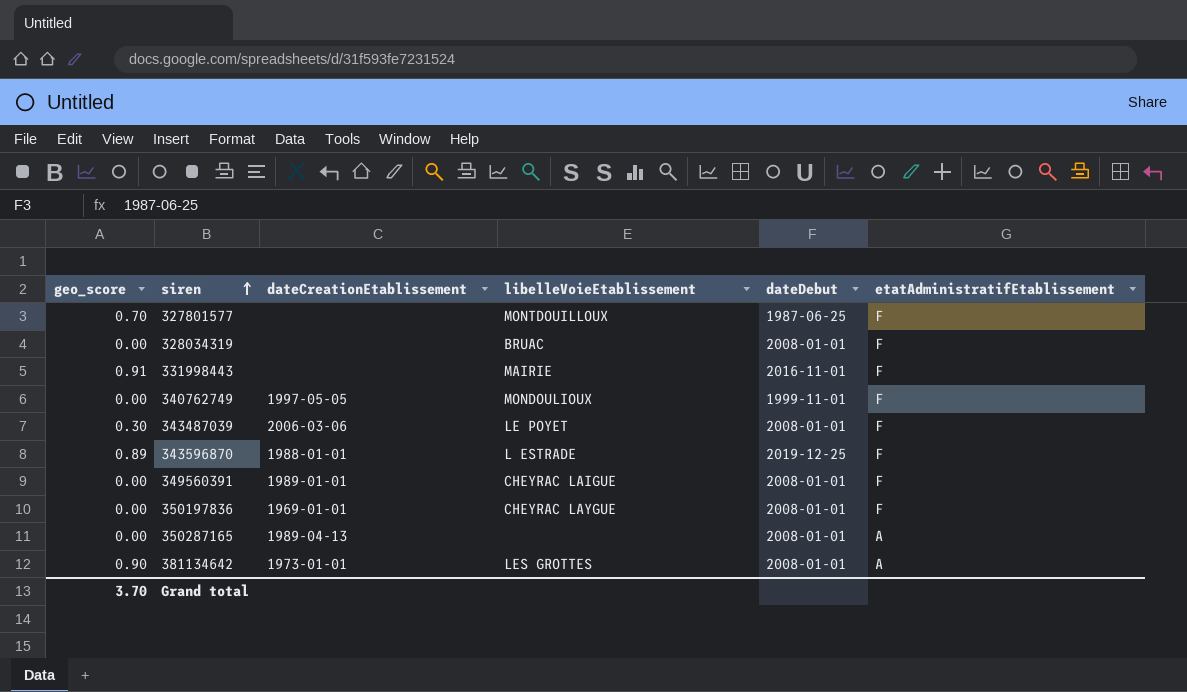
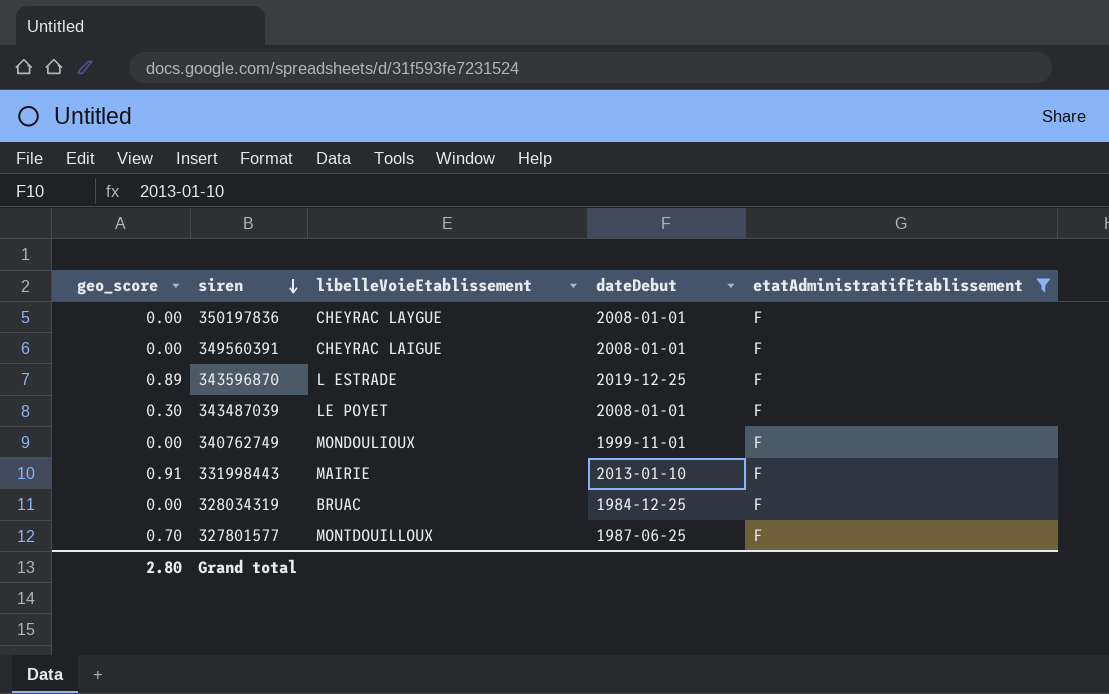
filter: none -> etatAdministratifEtablissement = F
row order: siren ascending -> siren descending
column dateCreationEtablissement | position: 3 -> none
331998443 | dateDebut: 2016-11-01 -> 2013-01-10
328034319 | dateDebut: 2008-01-01 -> 1984-12-25
Grand total | geo_score: 3.70 -> 2.80

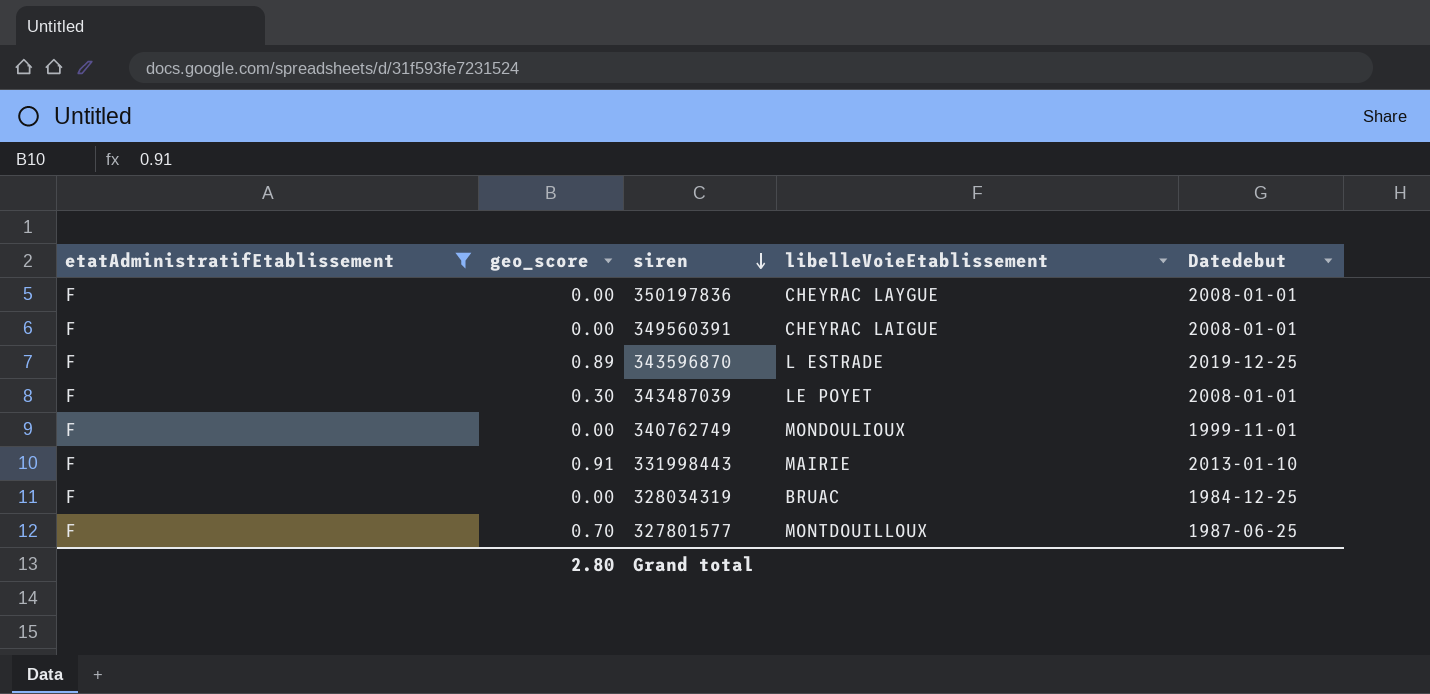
column etatAdministratifEtablissement | position: 5 -> 1
column name: dateDebut -> Datedebut

